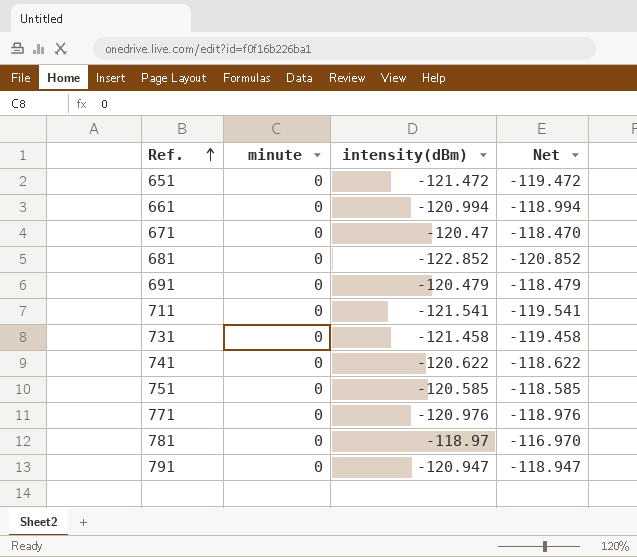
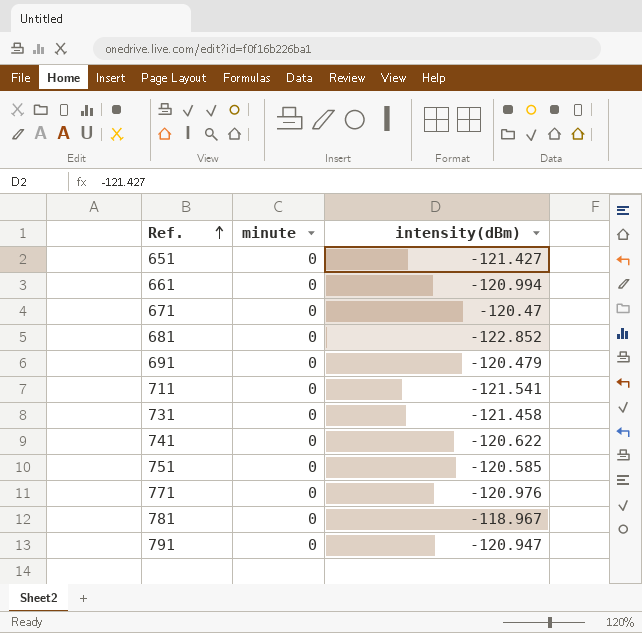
column Net | formula: [intensity(dBm)] + 2 -> none
651 | intensity(dBm): -121.472 -> -121.427
781 | intensity(dBm): -118.97 -> -118.967

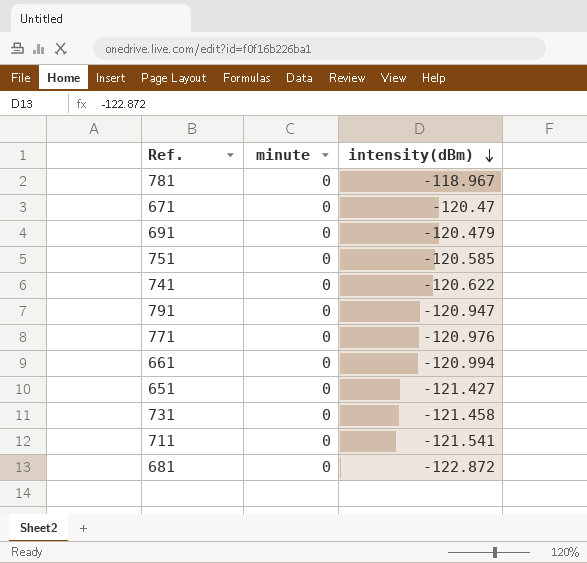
row order: Ref. ascending -> intensity(dBm) descending
681 | intensity(dBm): -122.852 -> -122.872

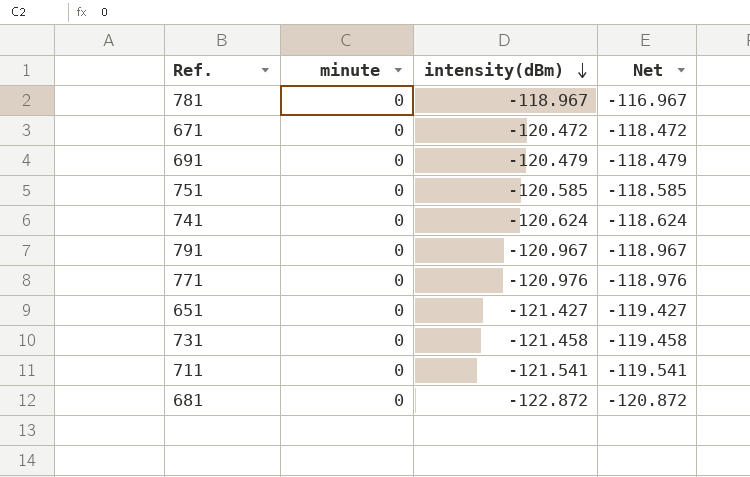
column Net | formula: none -> [intensity(dBm)] + 2
row 661: 0 | -120.994 -> none
671 | intensity(dBm): -120.47 -> -120.472
741 | intensity(dBm): -120.622 -> -120.624
791 | intensity(dBm): -120.947 -> -120.967

